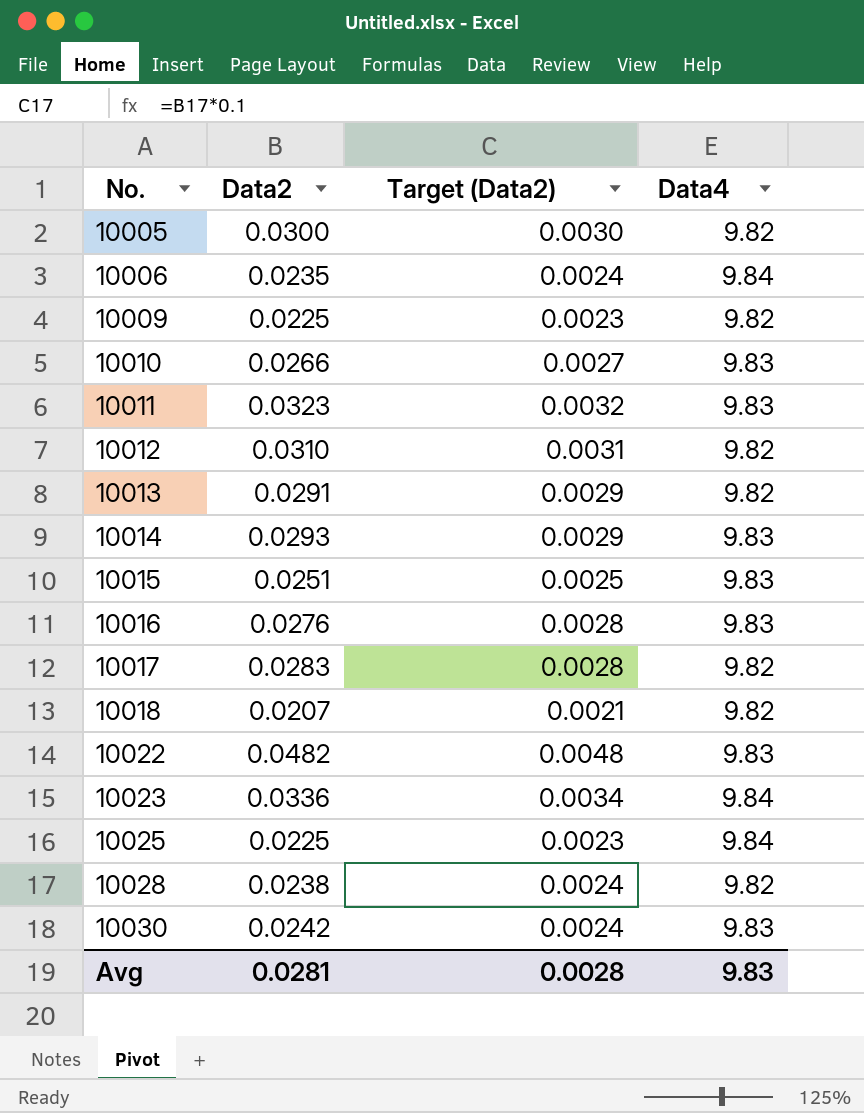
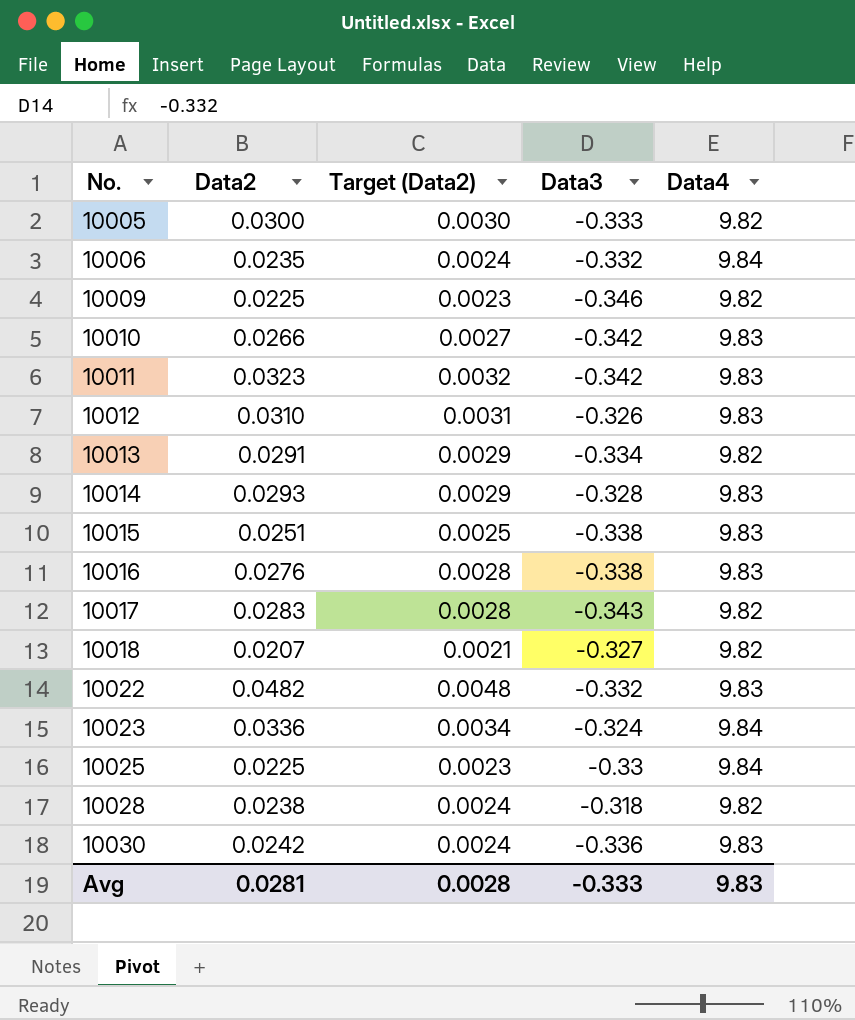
column Data3 | position: none -> 4
10012 | Data4: 9.82 -> 9.83

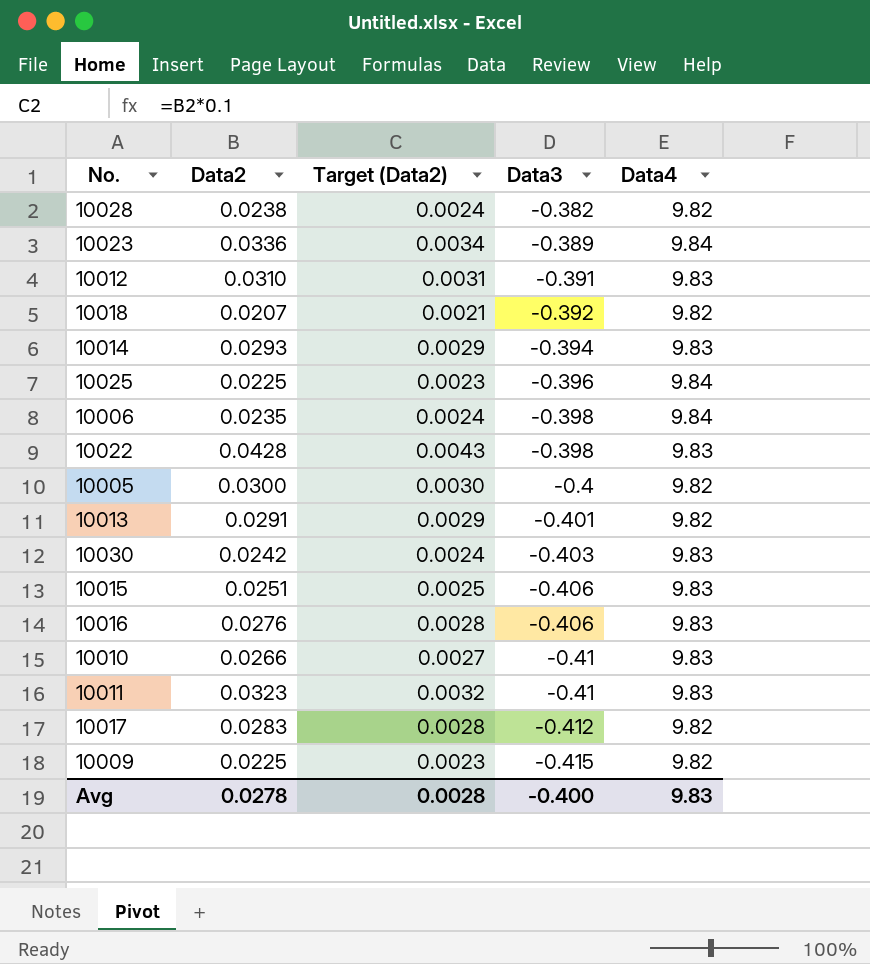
row order: No. ascending -> Data3 descending
10028 | Data3: -0.318 -> -0.382
10023 | Data3: -0.324 -> -0.389
10012 | Data3: -0.326 -> -0.391
10018 | Data3: -0.327 -> -0.392
10014 | Data3: -0.328 -> -0.394
10025 | Data3: -0.33 -> -0.396
10006 | Data3: -0.332 -> -0.398
10022 | Data2: 0.0482 -> 0.0428
10022 | Target (Data2): 0.0048 -> 0.0043
10022 | Data3: -0.332 -> -0.398
10005 | Data3: -0.333 -> -0.4
10013 | Data3: -0.334 -> -0.401
10030 | Data3: -0.336 -> -0.403
10015 | Data3: -0.338 -> -0.406
10016 | Data3: -0.338 -> -0.406
10010 | Data3: -0.342 -> -0.41
10011 | Data3: -0.342 -> -0.41
10017 | Data3: -0.343 -> -0.412
10009 | Data3: -0.346 -> -0.415
Avg | Data2: 0.0281 -> 0.0278
Avg | Data3: -0.333 -> -0.400

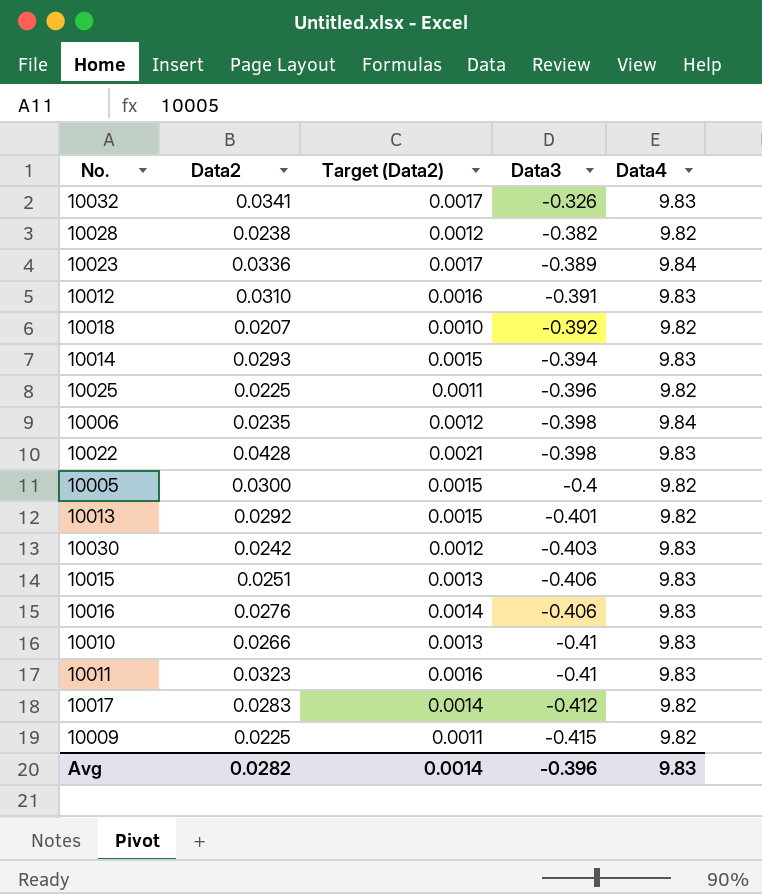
column Target (Data2) | formula: [Data2] * 0.1 -> [Data2] * 0.05
row 10032: none -> 0.0341 | 0.0017 | -0.326 | 9.83
10025 | Data4: 9.84 -> 9.82
10013 | Data2: 0.0291 -> 0.0292
Avg | Data2: 0.0278 -> 0.0282
Avg | Target (Data2): 0.0028 -> 0.0014
Avg | Data3: -0.400 -> -0.396

